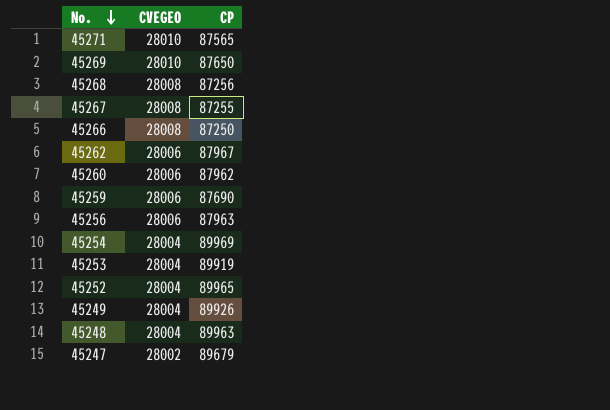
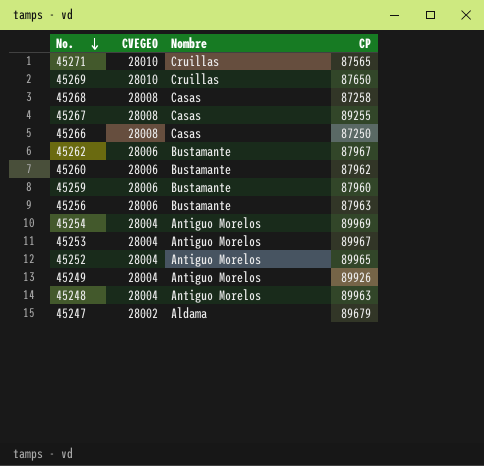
column Nombre | position: none -> 3
45268 | CP: 87256 -> 87258
45267 | CP: 87255 -> 89255
45259 | CP: 87690 -> 87960
45253 | CP: 89919 -> 89967

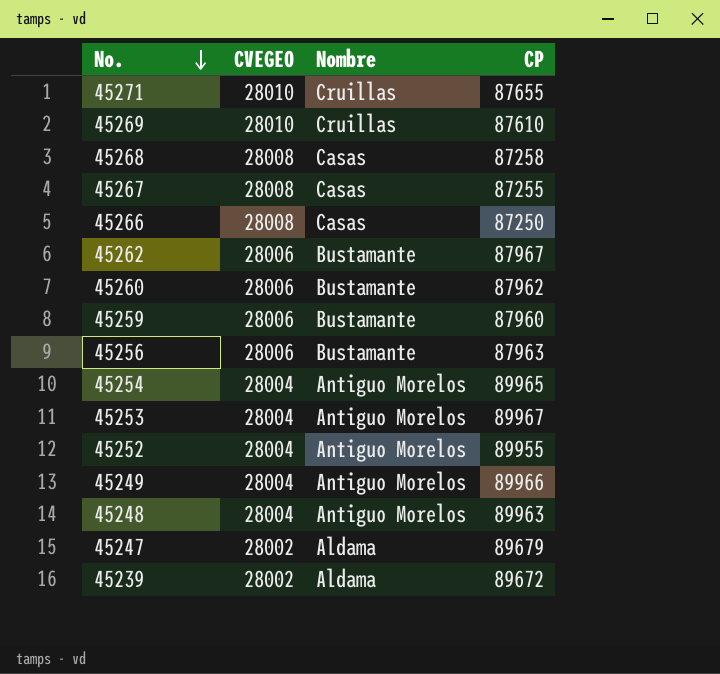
45271 | CP: 87565 -> 87655
45269 | CP: 87650 -> 87610
45267 | CP: 89255 -> 87255
45254 | CP: 89969 -> 89965
45252 | CP: 89965 -> 89955
45249 | CP: 89926 -> 89966
row 45239: none -> 28002 | Aldama | 89672

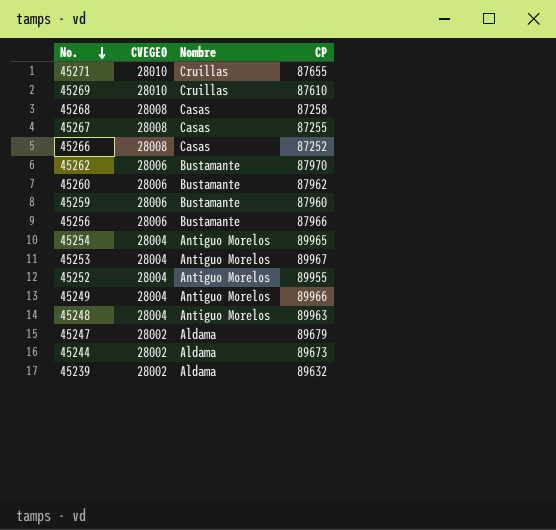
45266 | CP: 87250 -> 87252
45262 | CP: 87967 -> 87970
45256 | CP: 87963 -> 87966
row 45244: none -> 28002 | Aldama | 89673
45239 | CP: 89672 -> 89632

